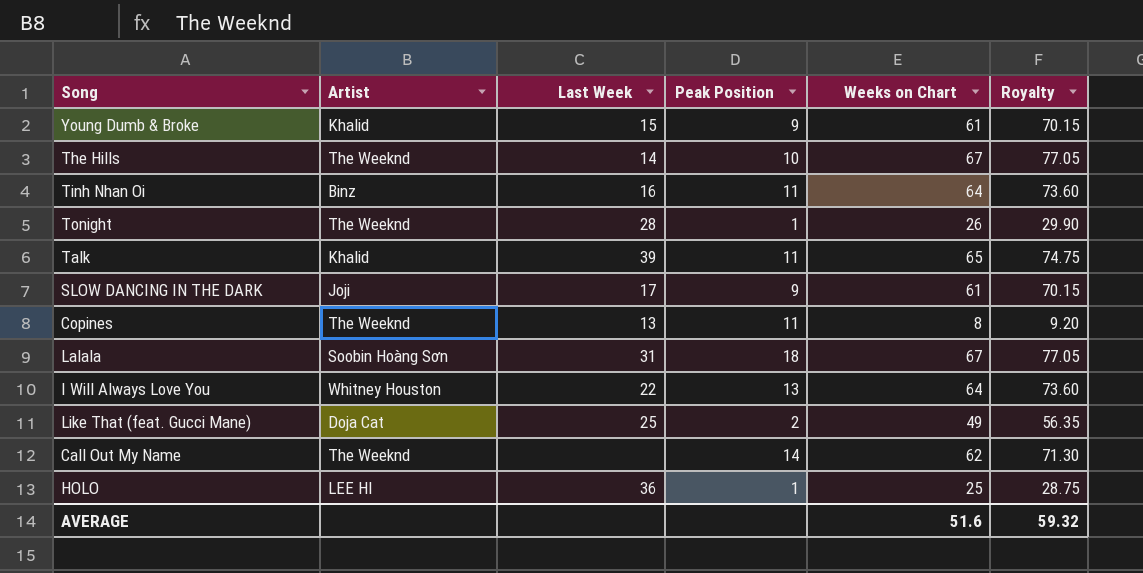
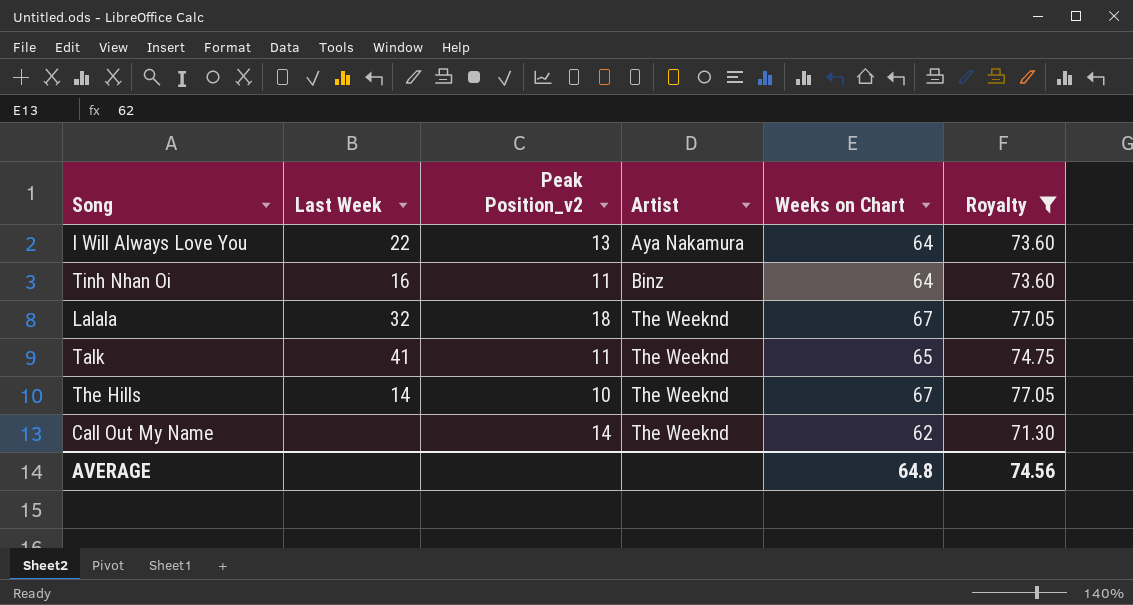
filter: none -> Royalty >= 71.30
row order: none -> Artist ascending
column name: Peak Position -> Peak Position_v2
column Artist | position: 2 -> 4
I Will Always Love You | Artist: Whitney Houston -> Aya Nakamura
Lalala | Last Week: 31 -> 32
Lalala | Artist: Soobin Hoàng Sơn -> The Weeknd
Talk | Last Week: 39 -> 41
Talk | Artist: Khalid -> The Weeknd
AVERAGE | Weeks on Chart: 51.6 -> 64.8
AVERAGE | Royalty: 59.32 -> 74.56

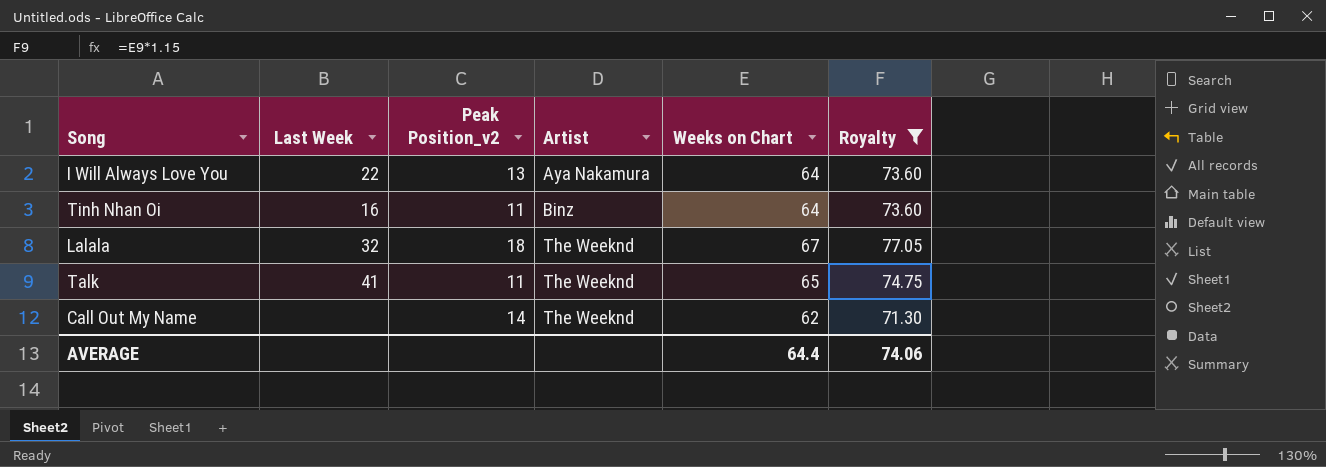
row The Hills: 14 | 10 | The Weeknd | 67 | 77.05 -> none
AVERAGE | Weeks on Chart: 64.8 -> 64.4
AVERAGE | Royalty: 74.56 -> 74.06

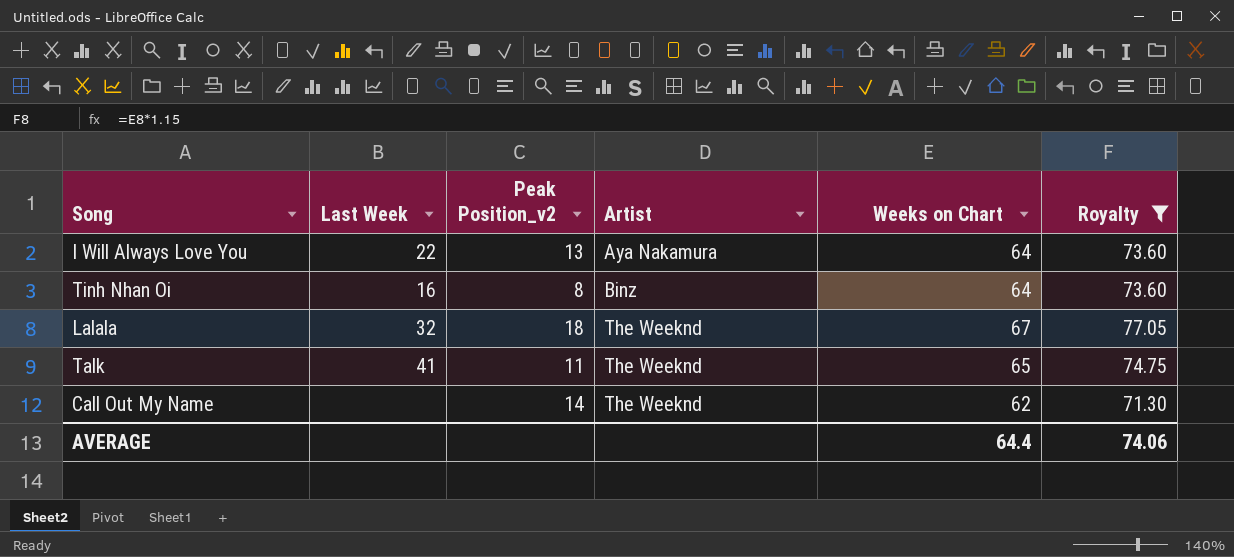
Tinh Nhan Oi | Peak Position_v2: 11 -> 8

